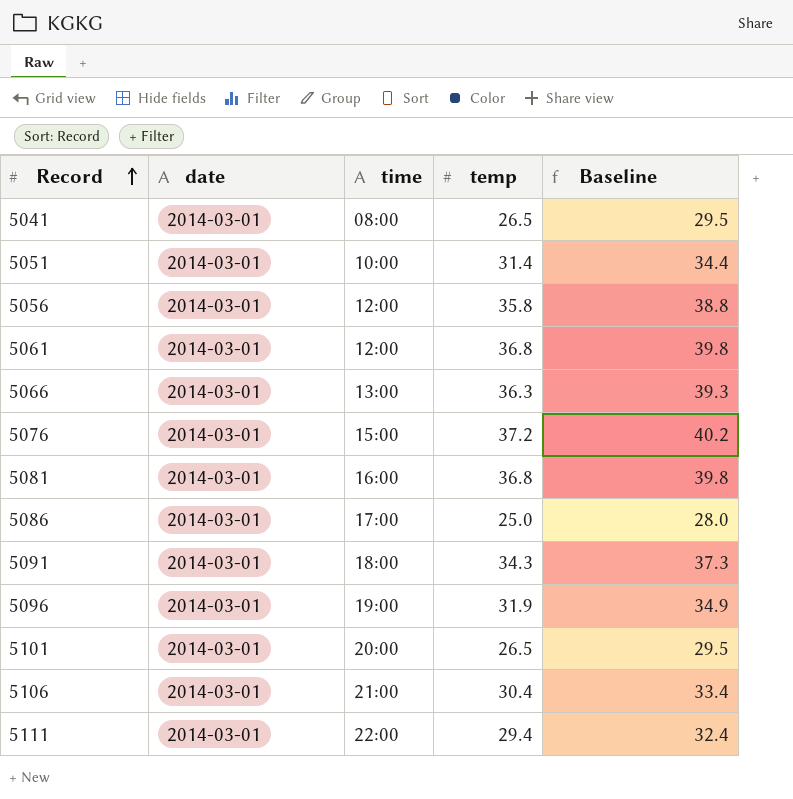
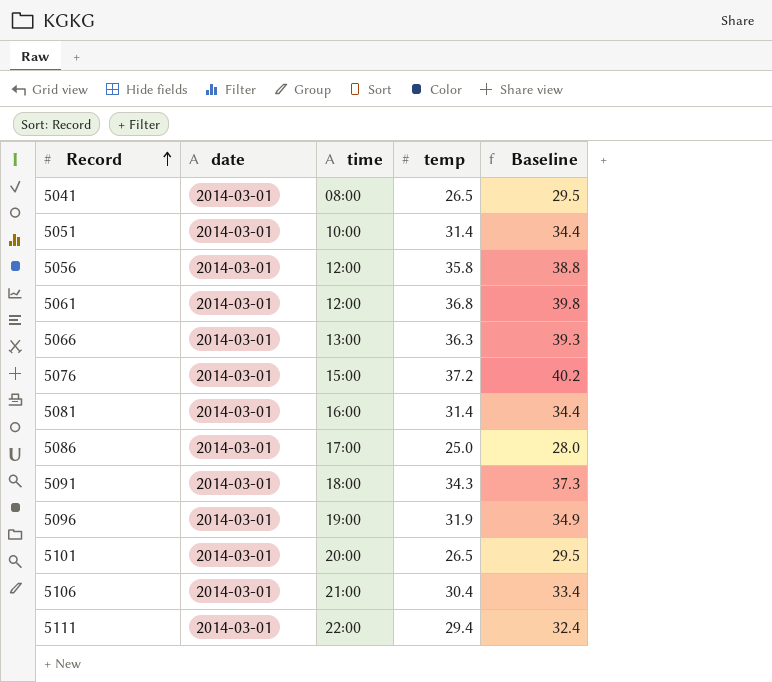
5081 | temp: 36.8 -> 31.4
5081 | Baseline: 39.8 -> 34.4

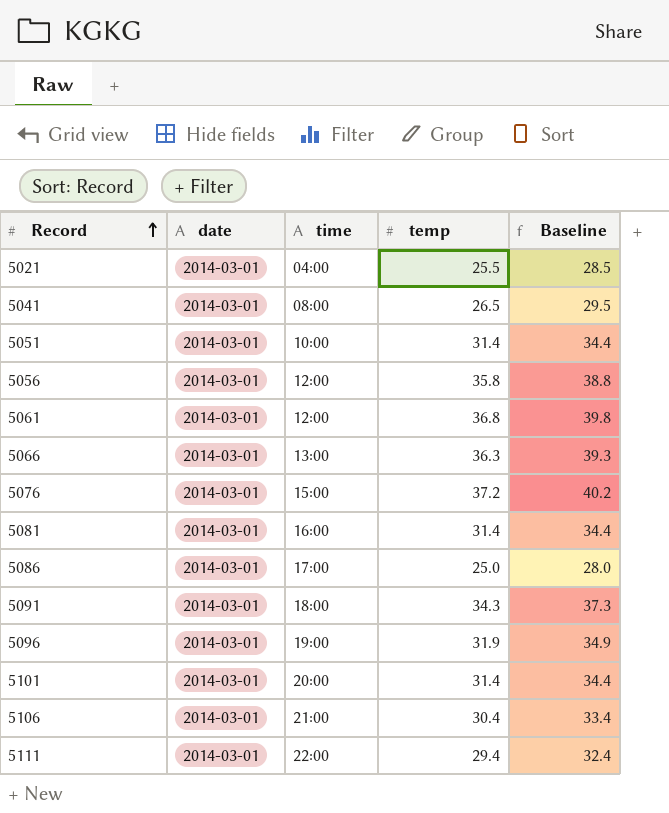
row 5021: none -> 2014-03-01 | 04:00 | 25.5 | 28.5
5101 | temp: 26.5 -> 31.4
5101 | Baseline: 29.5 -> 34.4

